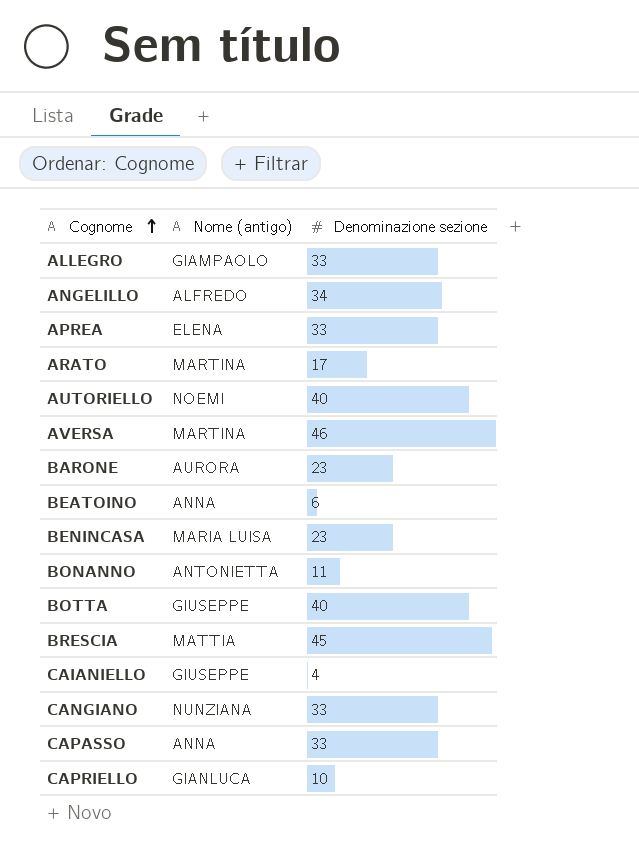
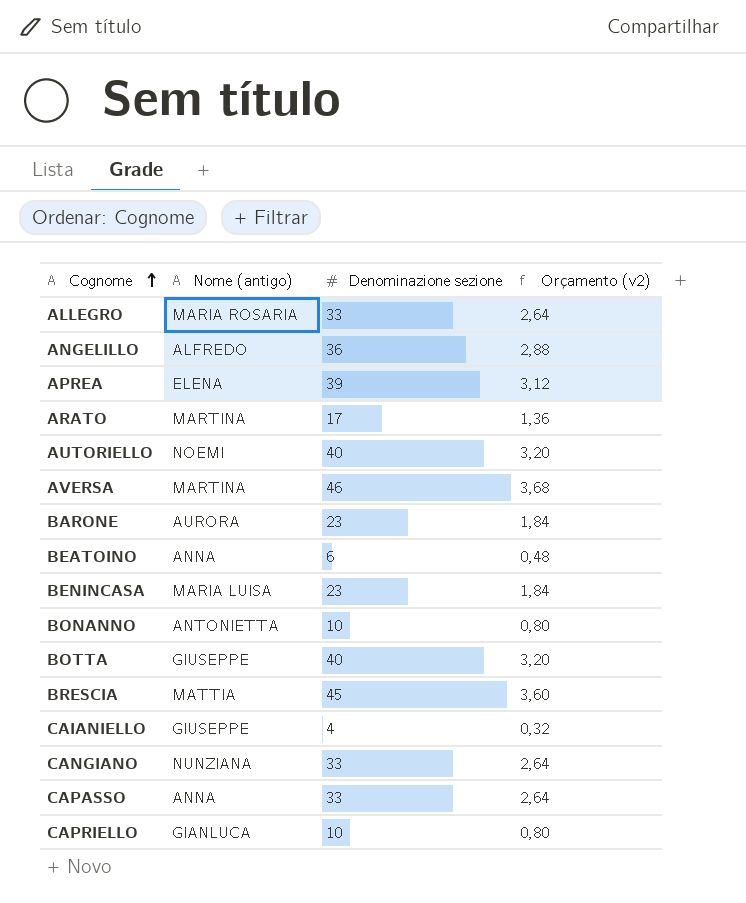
column Orçamento (v2) | formula: none -> [Denominazione sezione] * 0,08
ALLEGRO | Nome (antigo): GIAMPAOLO -> MARIA ROSARIA
ANGELILLO | Denominazione sezione: 34 -> 36
APREA | Denominazione sezione: 33 -> 39
BONANNO | Denominazione sezione: 11 -> 10

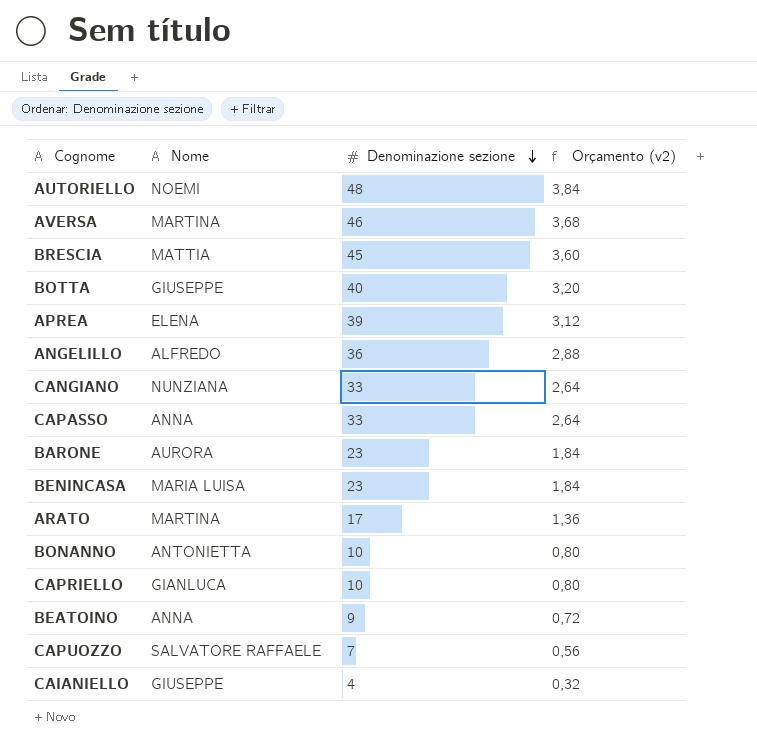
row order: Cognome ascending -> Denominazione sezione descending
column name: Nome (antigo) -> Nome
row ALLEGRO: MARIA ROSARIA | 33 | 2,64 -> none
AUTORIELLO | Denominazione sezione: 40 -> 48
AUTORIELLO | Orçamento (v2): 3,20 -> 3,84
BEATOINO | Denominazione sezione: 6 -> 9
BEATOINO | Orçamento (v2): 0,48 -> 0,72
row CAPUOZZO: none -> SALVATORE RAFFAELE | 7 | 0,56

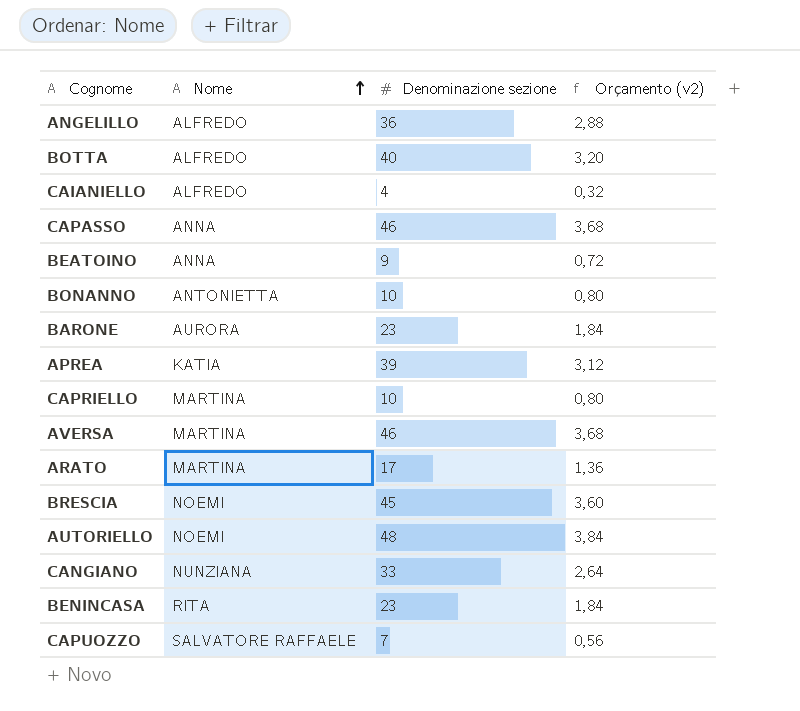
row order: Denominazione sezione descending -> Nome ascending
BOTTA | Nome: GIUSEPPE -> ALFREDO
CAIANIELLO | Nome: GIUSEPPE -> ALFREDO
CAPASSO | Denominazione sezione: 33 -> 46
CAPASSO | Orçamento (v2): 2,64 -> 3,68
APREA | Nome: ELENA -> KATIA
CAPRIELLO | Nome: GIANLUCA -> MARTINA
BRESCIA | Nome: MATTIA -> NOEMI
BENINCASA | Nome: MARIA LUISA -> RITA

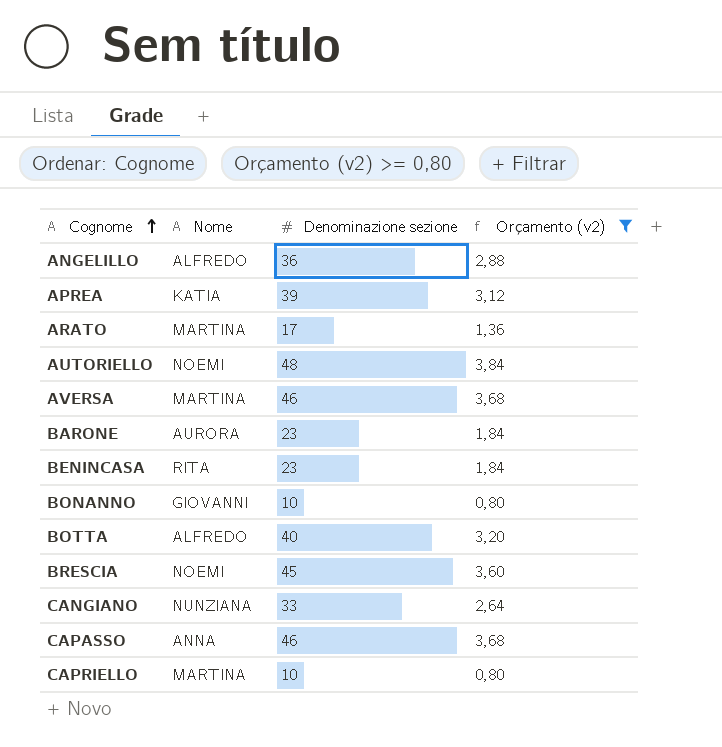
filter: none -> Orçamento (v2) >= 0,80
row order: Nome ascending -> Cognome ascending
BONANNO | Nome: ANTONIETTA -> GIOVANNI

